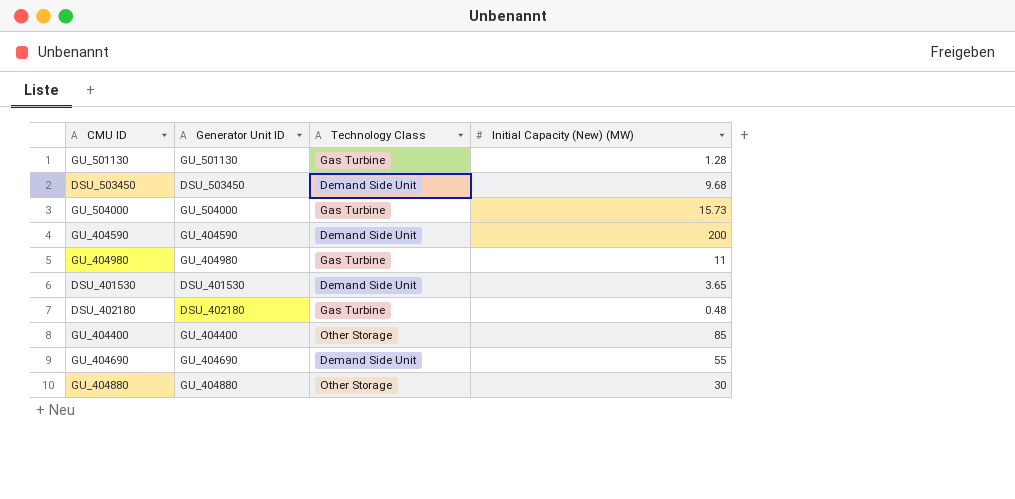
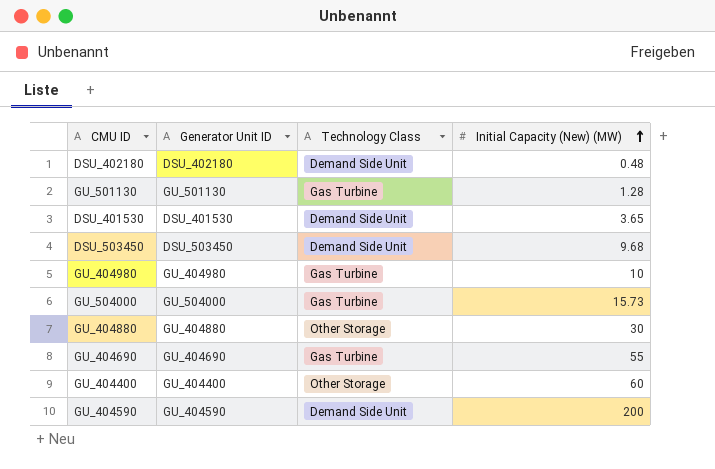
row order: none -> Initial Capacity (New) (MW) ascending
DSU_402180 | Technology Class: Gas Turbine -> Demand Side Unit
GU_404980 | Initial Capacity (New) (MW): 11 -> 10
GU_404690 | Technology Class: Demand Side Unit -> Gas Turbine
GU_404400 | Initial Capacity (New) (MW): 85 -> 60

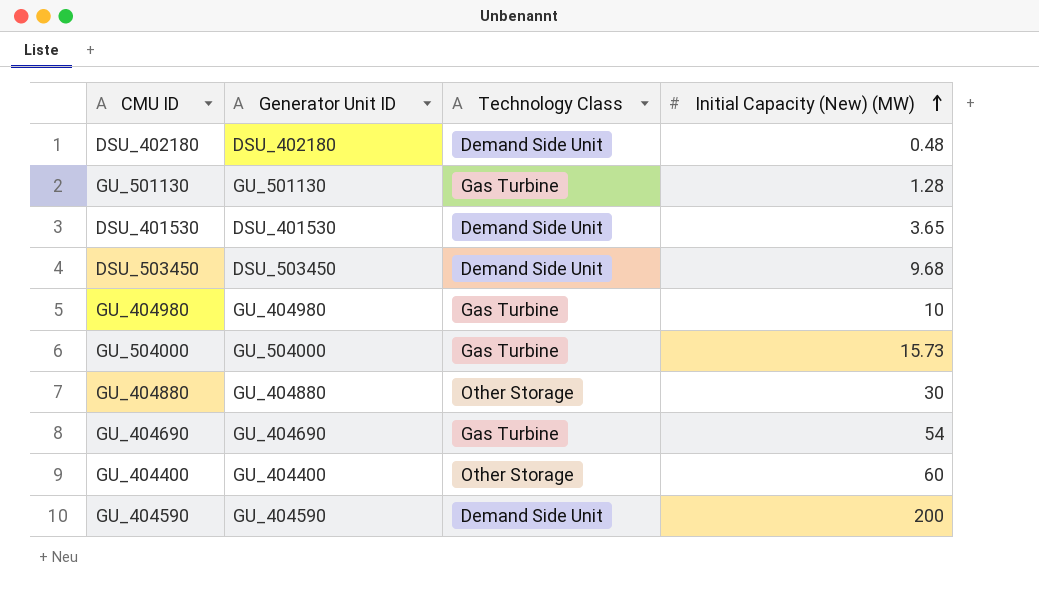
GU_404690 | Initial Capacity (New) (MW): 55 -> 54

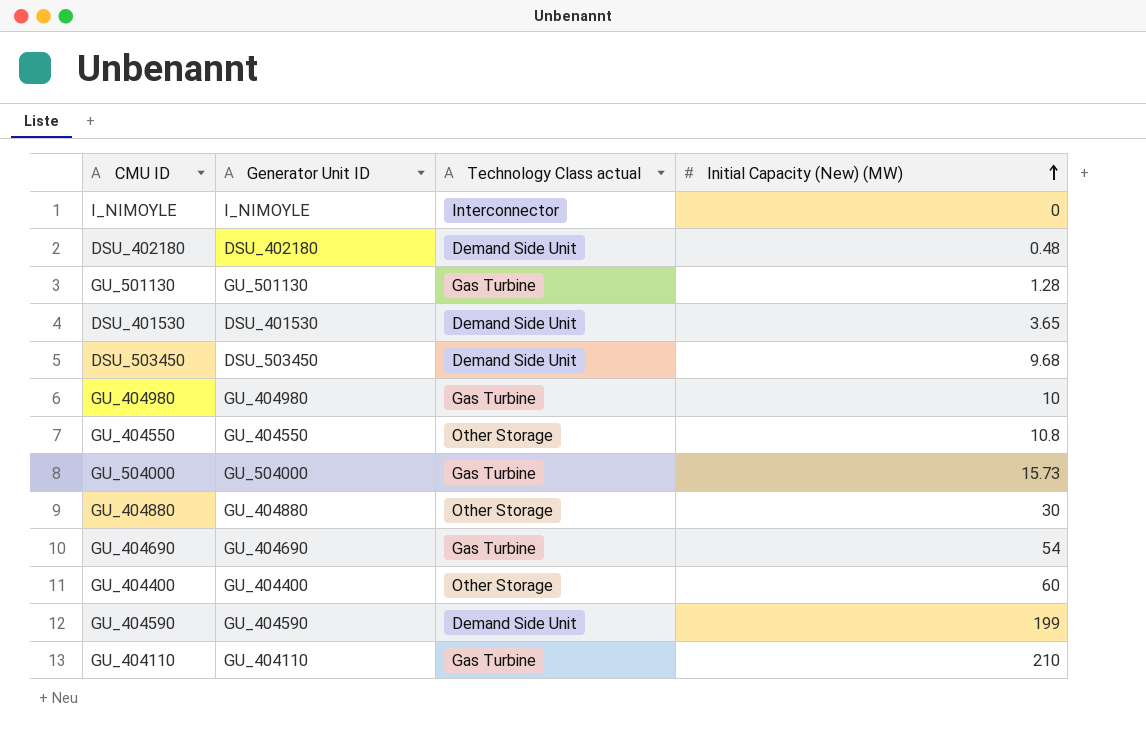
column name: Technology Class -> Technology Class actual
row I_NIMOYLE: none -> I_NIMOYLE | Interconnector | 0
row GU_404550: none -> GU_404550 | Other Storage | 10.8
GU_404590 | Initial Capacity (New) (MW): 200 -> 199
row GU_404110: none -> GU_404110 | Gas Turbine | 210

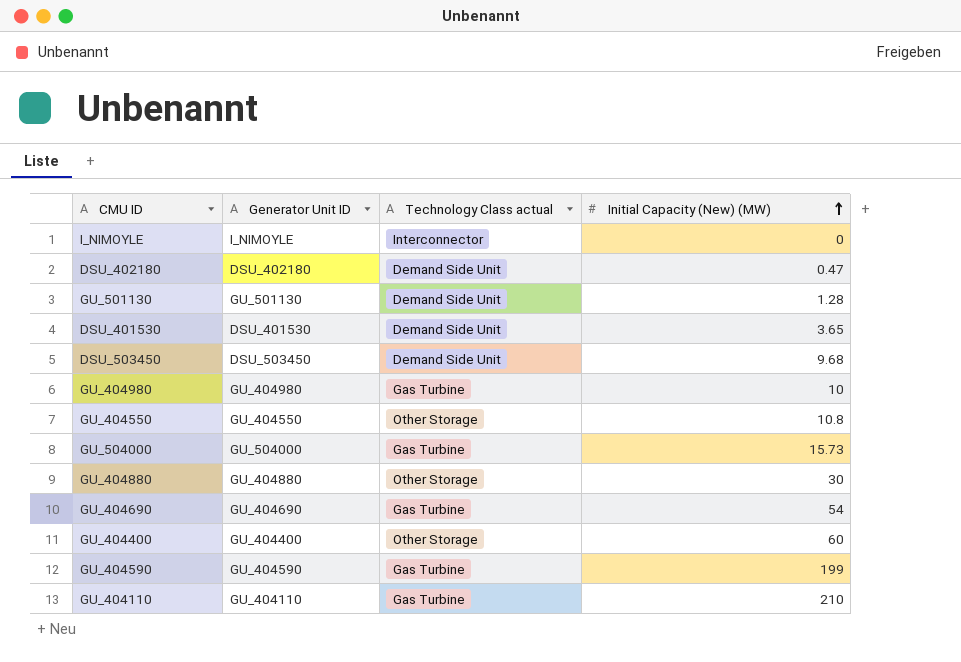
DSU_402180 | Initial Capacity (New) (MW): 0.48 -> 0.47
GU_501130 | Technology Class actual: Gas Turbine -> Demand Side Unit
GU_404590 | Technology Class actual: Demand Side Unit -> Gas Turbine

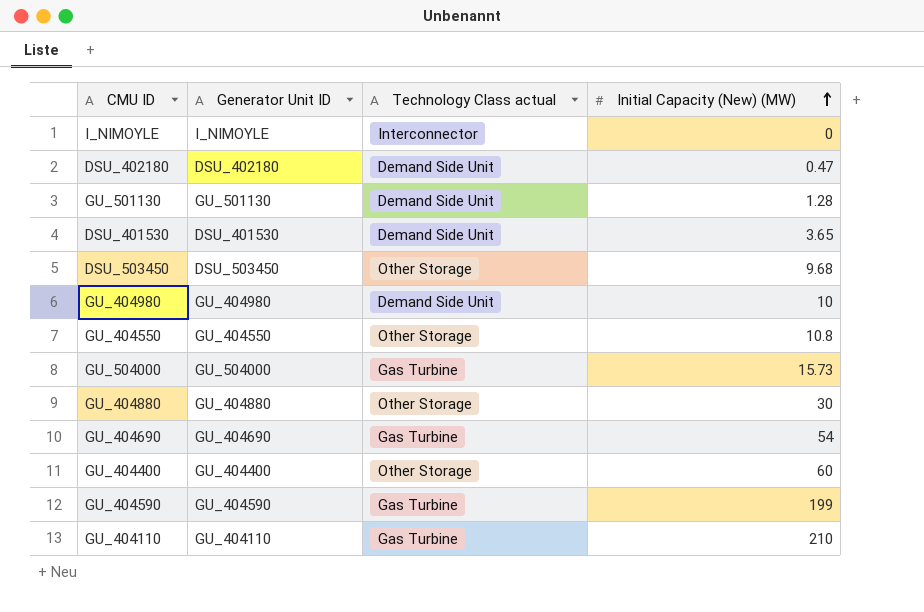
DSU_503450 | Technology Class actual: Demand Side Unit -> Other Storage
GU_404980 | Technology Class actual: Gas Turbine -> Demand Side Unit

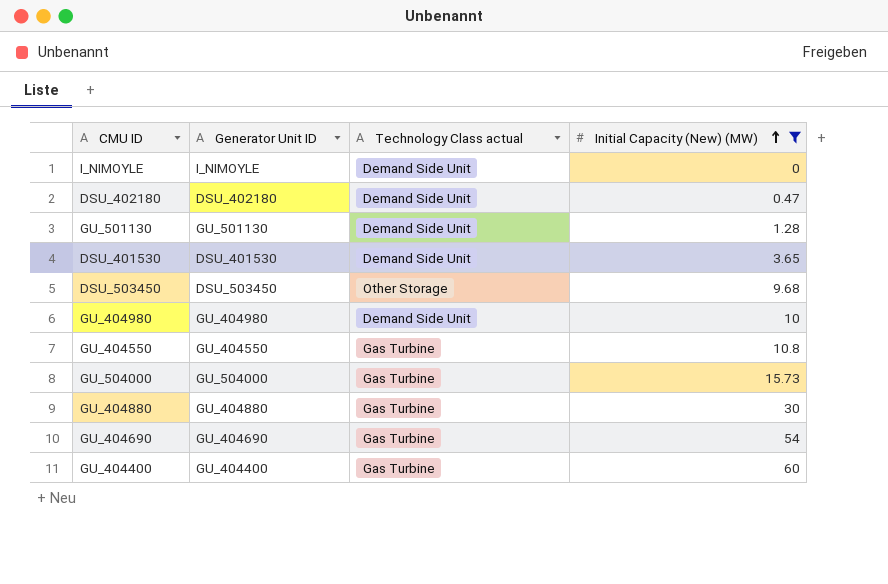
filter: none -> Initial Capacity (New) (MW) <= 60
I_NIMOYLE | Technology Class actual: Interconnector -> Demand Side Unit
GU_404550 | Technology Class actual: Other Storage -> Gas Turbine
GU_404880 | Technology Class actual: Other Storage -> Gas Turbine
GU_404400 | Technology Class actual: Other Storage -> Gas Turbine

